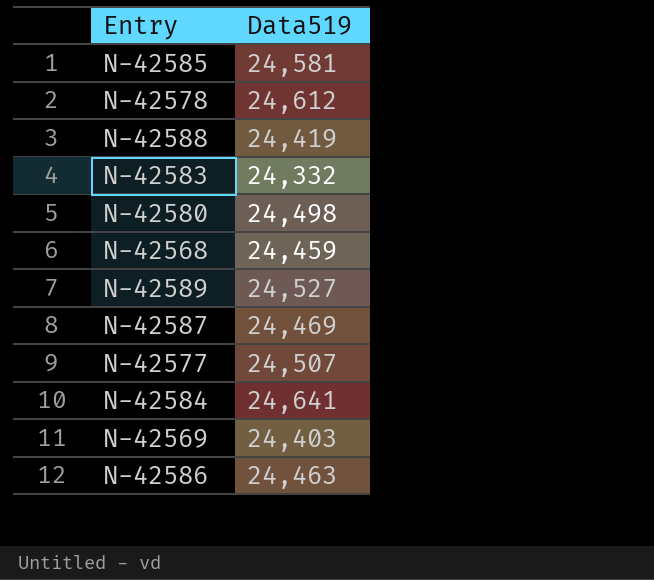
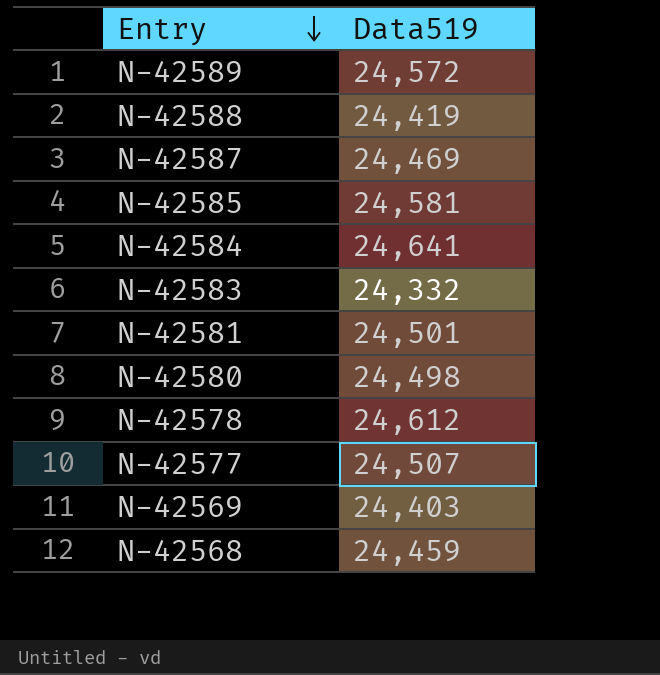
row order: none -> Entry descending
row N-42586: 24,463 -> none
N-42589 | Data519: 24,527 -> 24,572
row N-42581: none -> 24,501

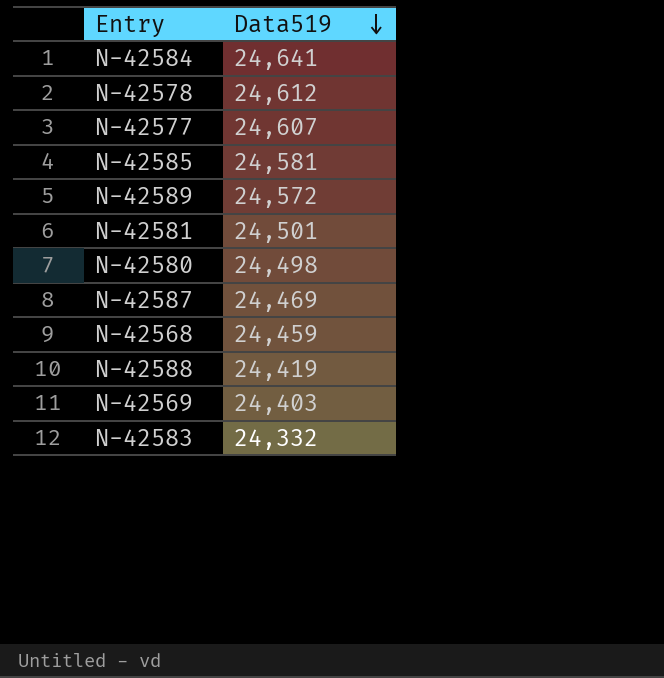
row order: Entry descending -> Data519 descending
N-42577 | Data519: 24,507 -> 24,607

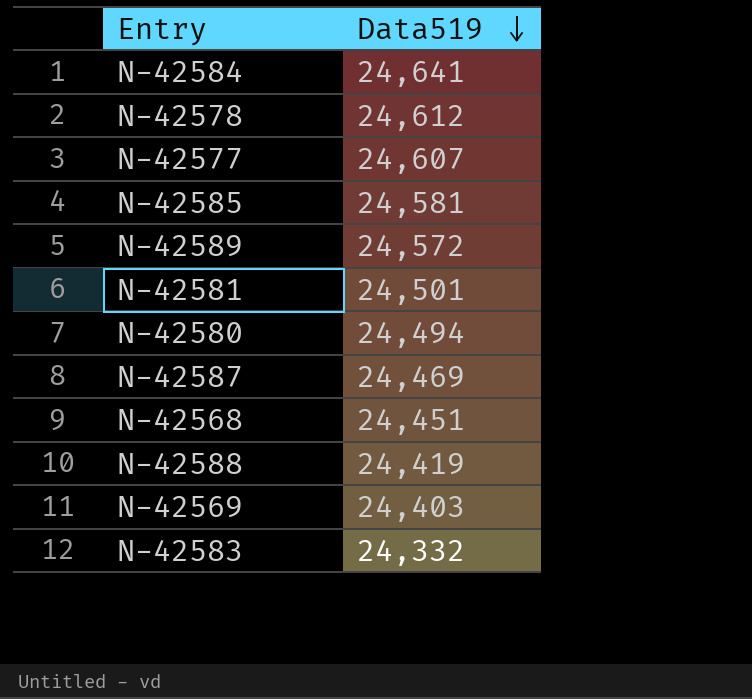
N-42580 | Data519: 24,498 -> 24,494
N-42568 | Data519: 24,459 -> 24,451

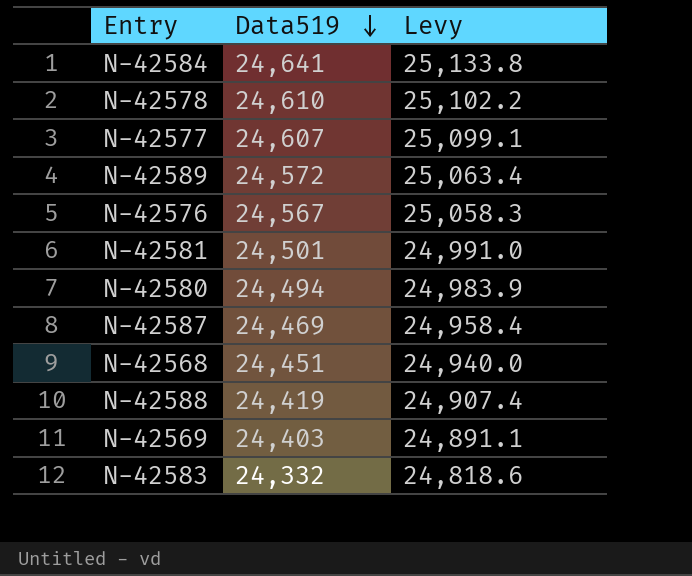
column Levy | formula: none -> [Data519] * 1.02
row N-42585: 24,581 -> none
N-42578 | Data519: 24,612 -> 24,610
row N-42576: none -> 24,567 | 25,058.3

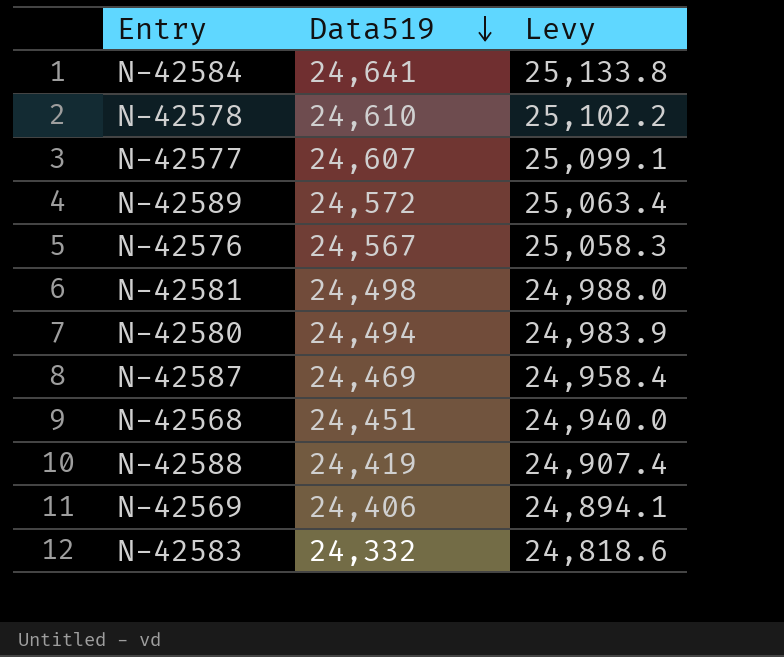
N-42581 | Data519: 24,501 -> 24,498
N-42581 | Levy: 24,991.0 -> 24,988.0
N-42569 | Data519: 24,403 -> 24,406
N-42569 | Levy: 24,891.1 -> 24,894.1

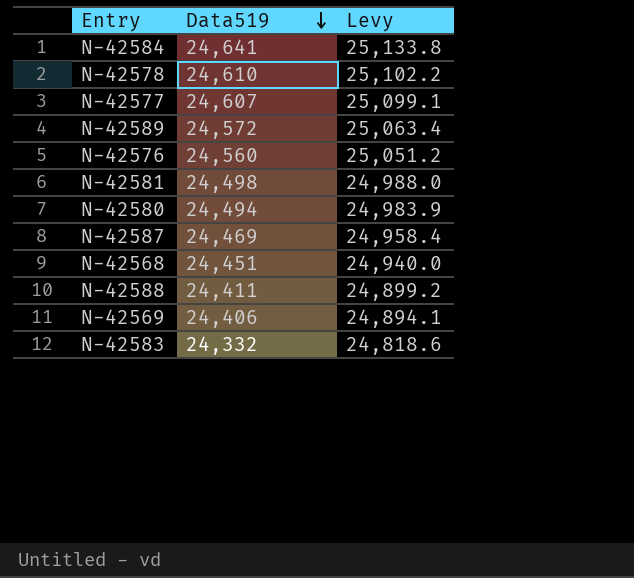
N-42576 | Data519: 24,567 -> 24,560
N-42576 | Levy: 25,058.3 -> 25,051.2
N-42588 | Data519: 24,419 -> 24,411
N-42588 | Levy: 24,907.4 -> 24,899.2

